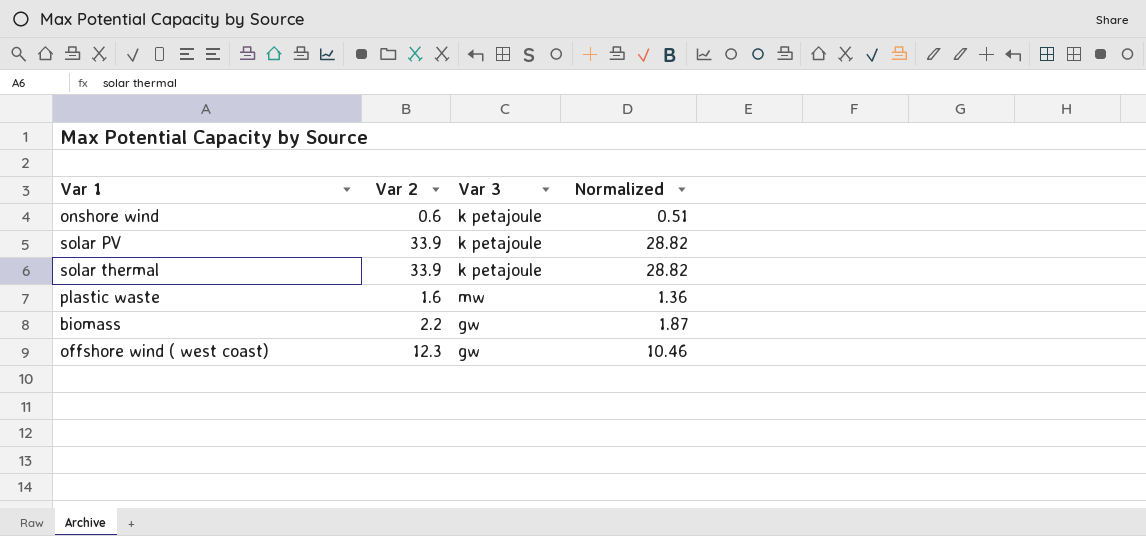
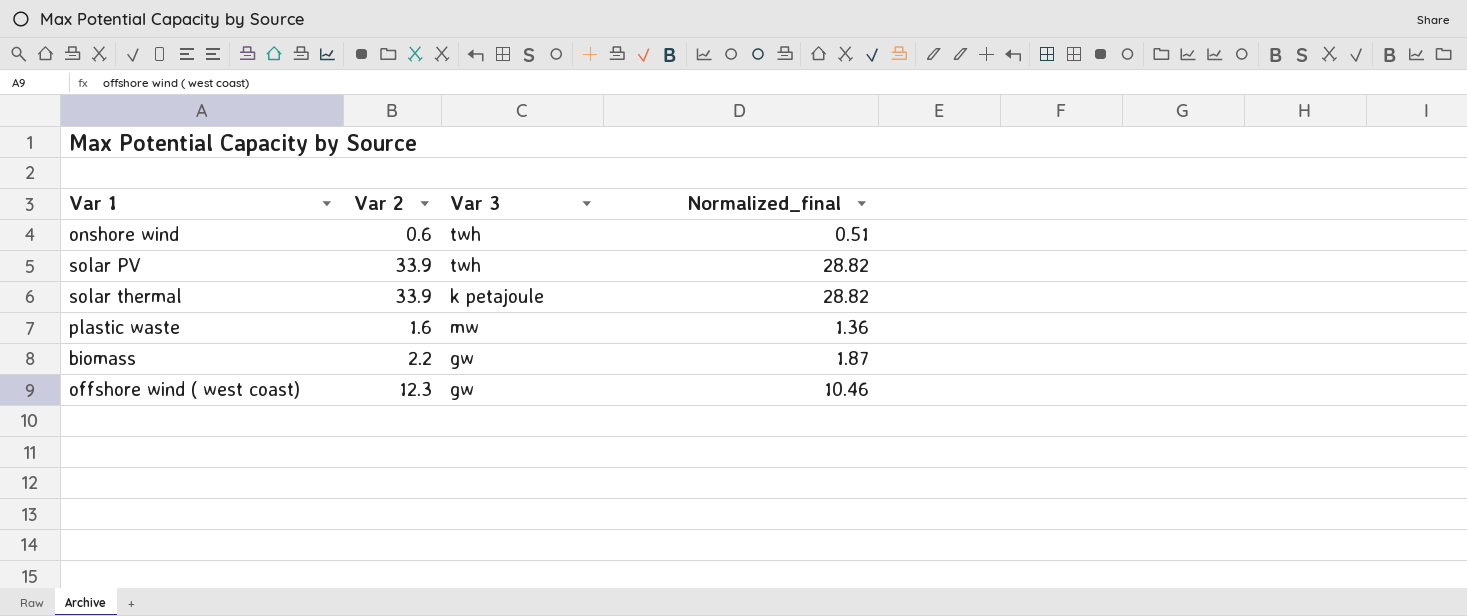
column name: Normalized -> Normalized_final
onshore wind | Var 3: k petajoule -> twh
solar PV | Var 3: k petajoule -> twh

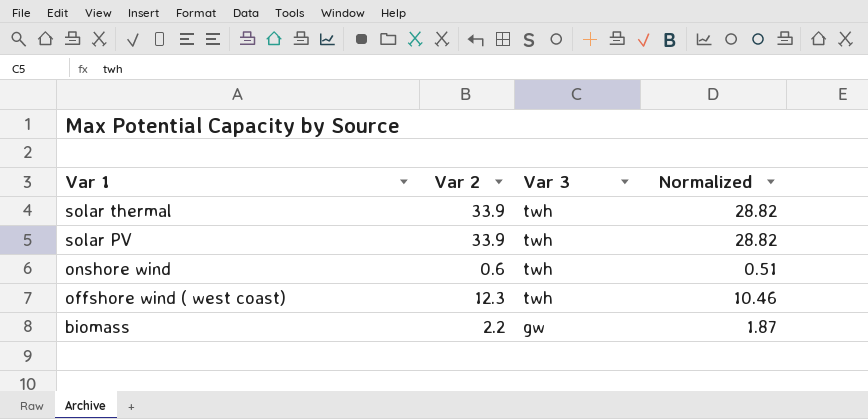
row order: none -> Var 1 descending
column name: Normalized_final -> Normalized
row plastic waste: 1.6 | mw | 1.36 -> none
solar thermal | Var 3: k petajoule -> twh
offshore wind ( west coast) | Var 3: gw -> twh

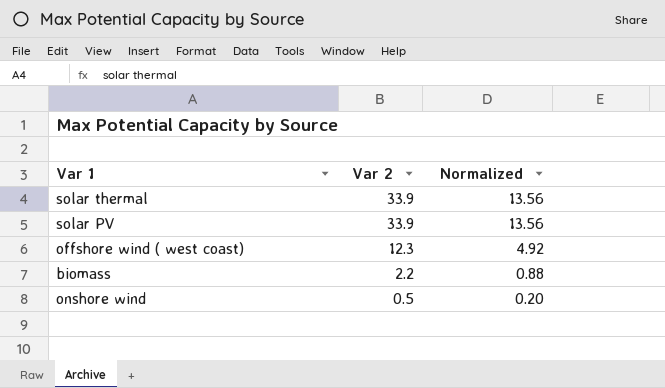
row order: Var 1 descending -> Var 2 descending
column Var 3 | position: 3 -> none
column Normalized | formula: [Var 2] * 0.85 -> [Var 2] * 0.4
onshore wind | Var 2: 0.6 -> 0.5

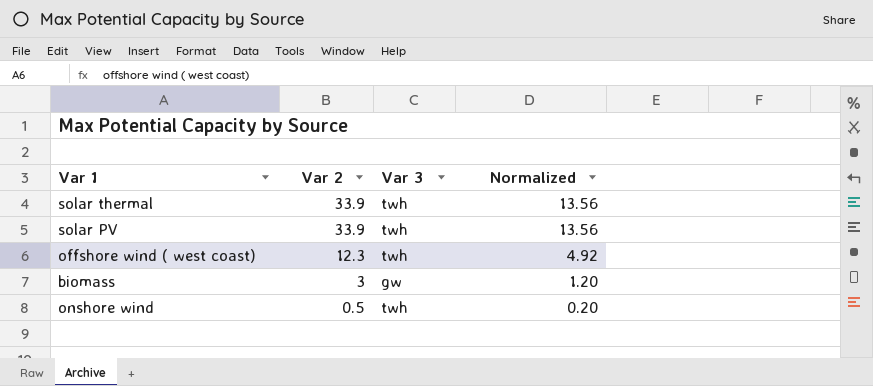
column Var 3 | position: none -> 3
biomass | Var 2: 2.2 -> 3
biomass | Normalized: 0.88 -> 1.20

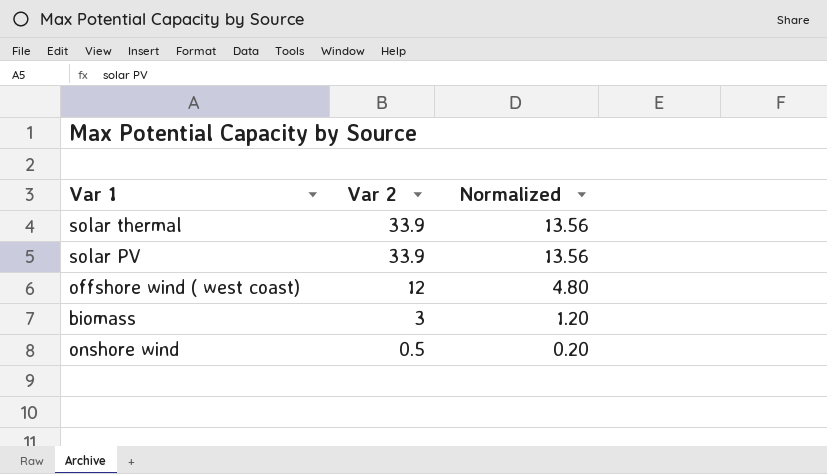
column Var 3 | position: 3 -> none
offshore wind ( west coast) | Var 2: 12.3 -> 12
offshore wind ( west coast) | Normalized: 4.92 -> 4.80

